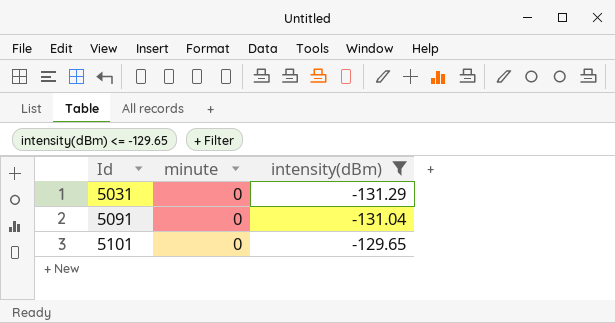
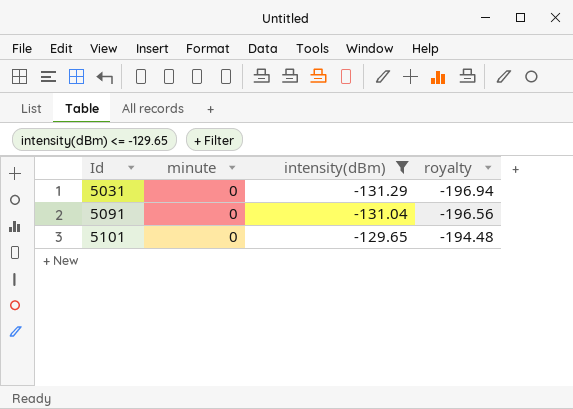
column royalty | formula: none -> [intensity(dBm)] * 1.5

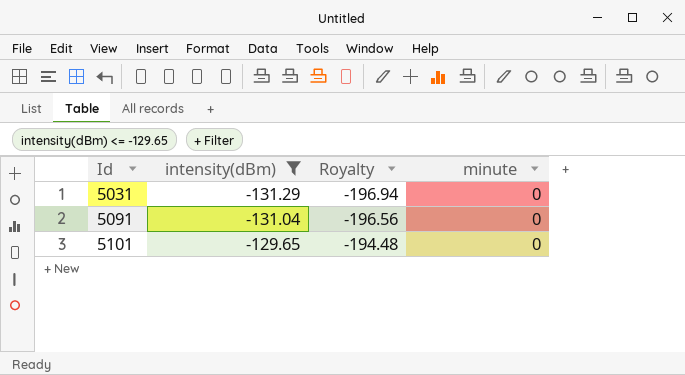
column name: royalty -> Royalty
column minute | position: 2 -> 4

